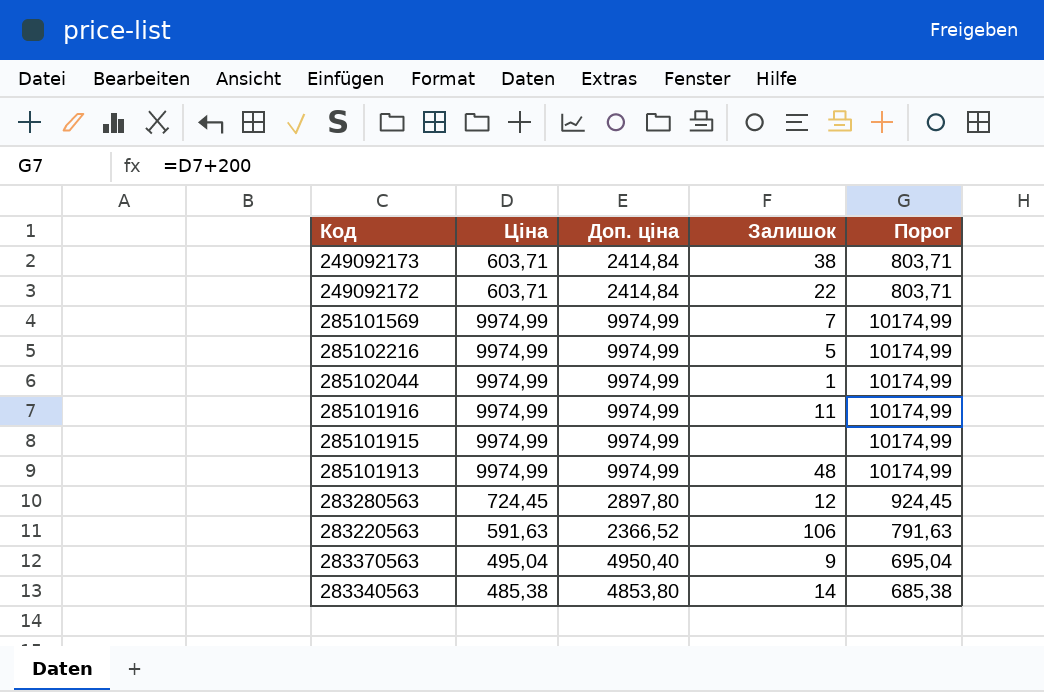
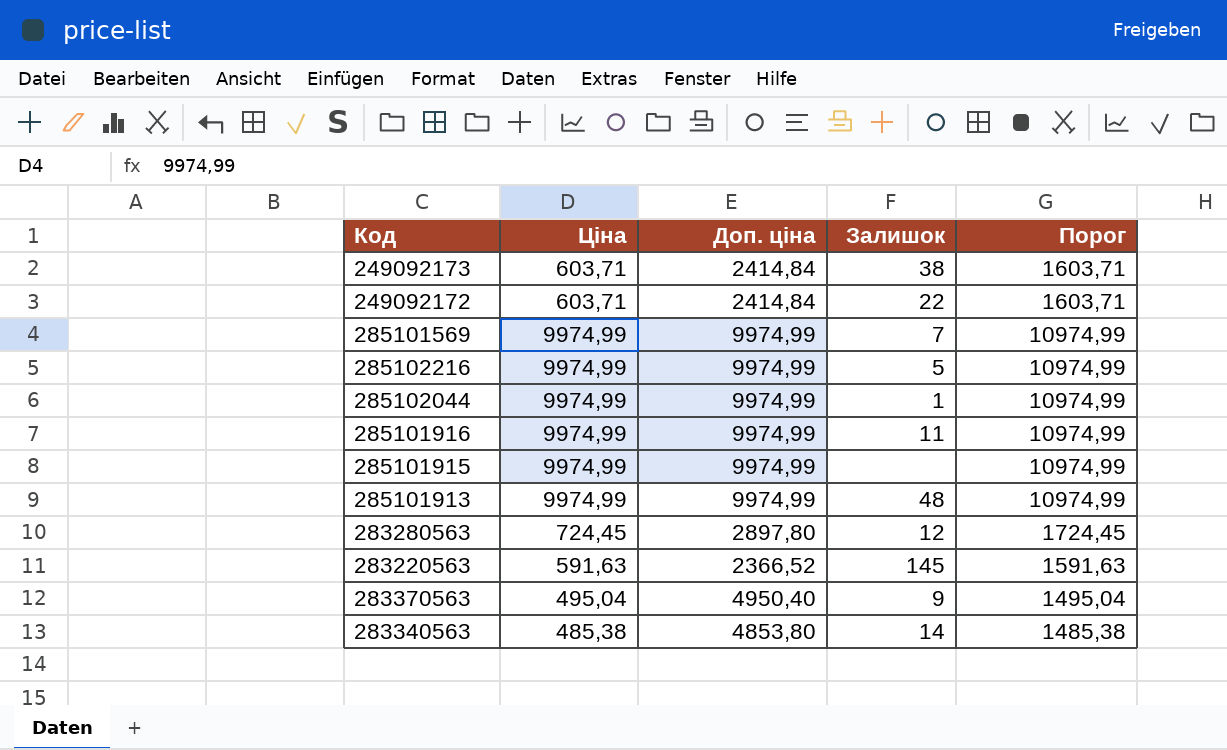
column Порог | formula: [Ціна] + 200 -> [Ціна] + 1000
283220563 | Залишок: 106 -> 145

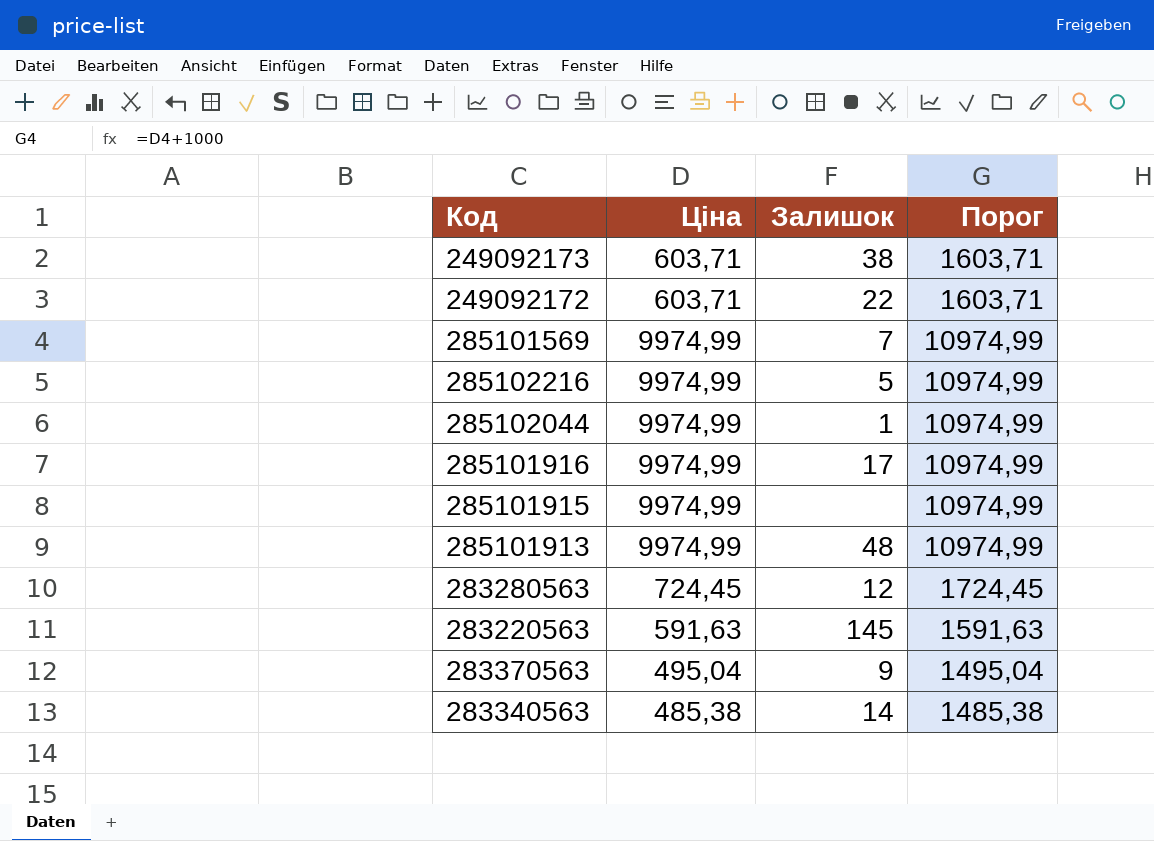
column Доп. ціна | position: 3 -> none
285101916 | Залишок: 11 -> 17

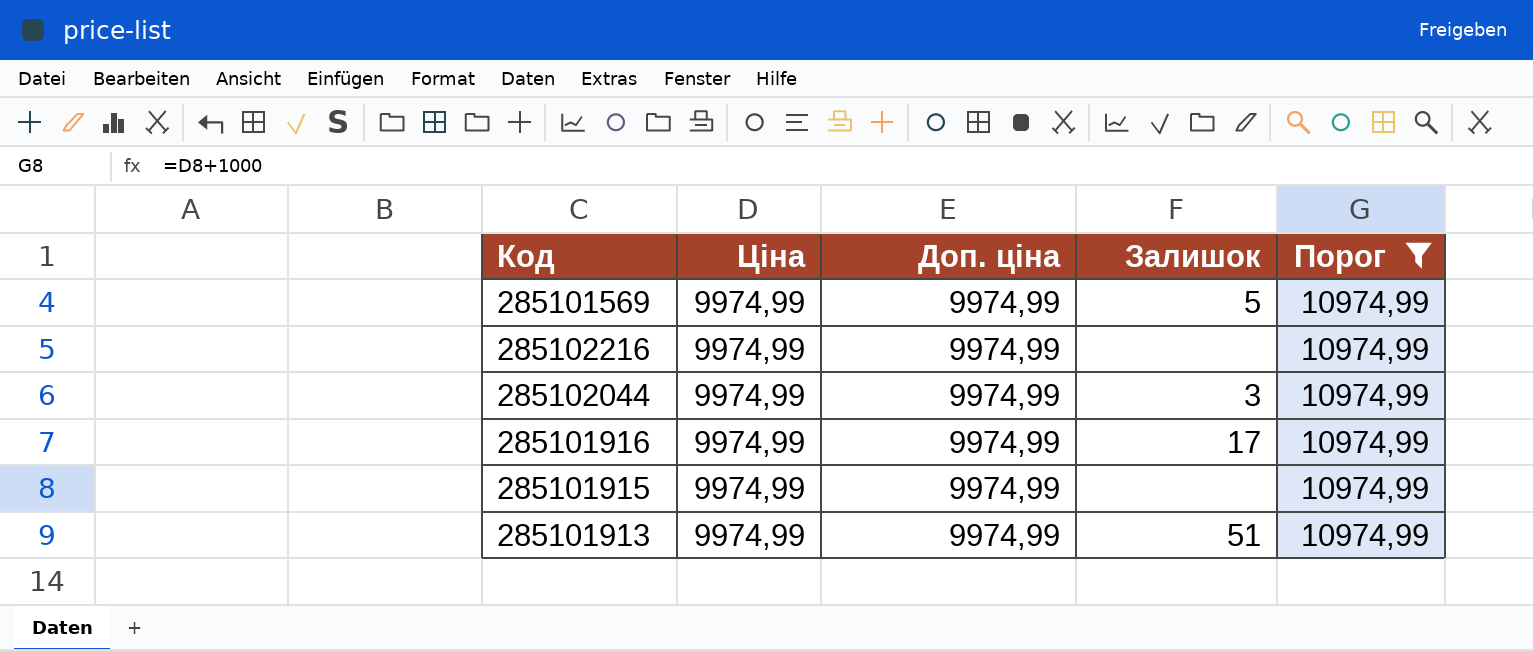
filter: none -> Порог = 10974,99
column Доп. ціна | position: none -> 3
285101569 | Залишок: 7 -> 5
285102216 | Залишок: 5 -> none
285102044 | Залишок: 1 -> 3
285101913 | Залишок: 48 -> 51

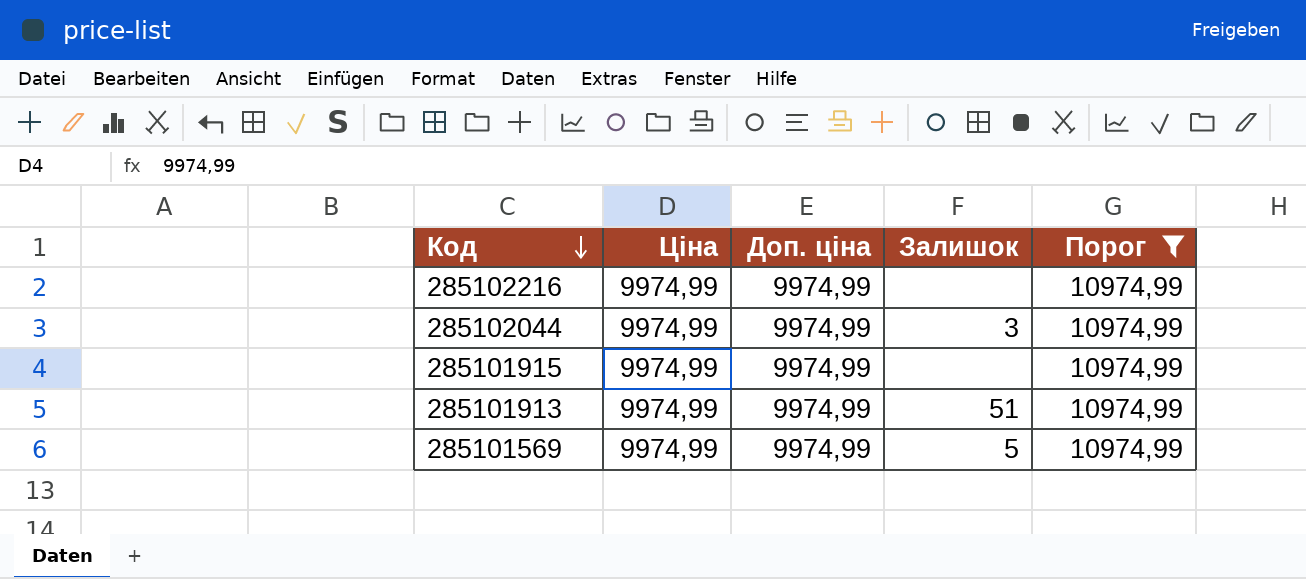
row order: none -> Код descending
row 285101916: 9974,99 | 9974,99 | 17 | 10974,99 -> none

